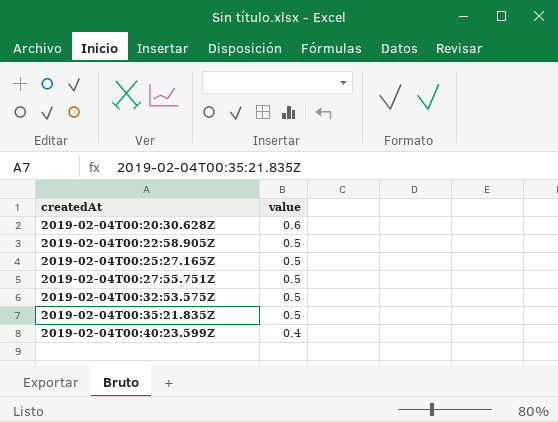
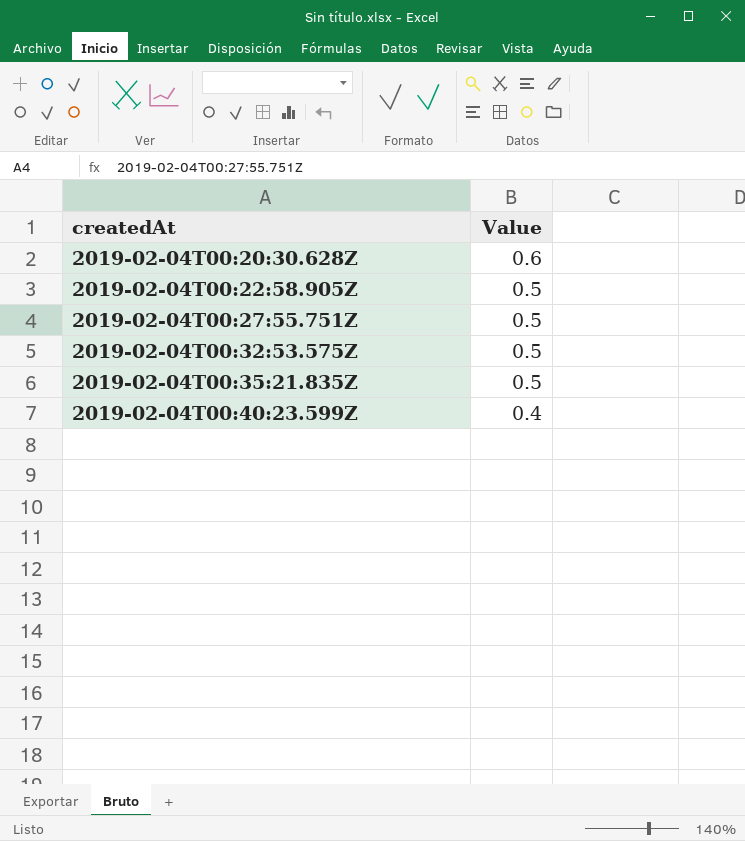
column name: value -> Value
row 2019-02-04T00:25:27.165Z: 0.5 -> none

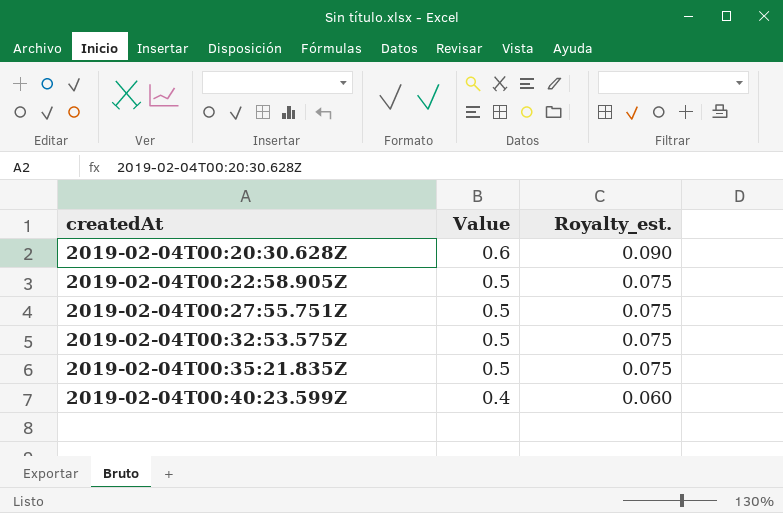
column Royalty_est. | formula: none -> [Value] * 0.15

